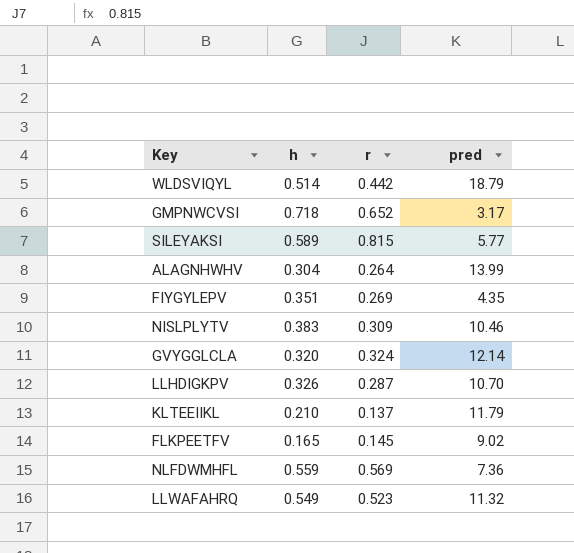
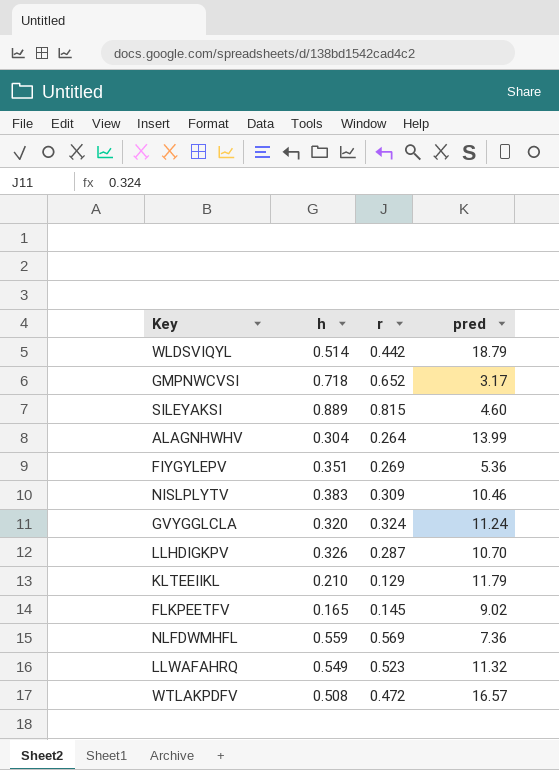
SILEYAKSI | h: 0.589 -> 0.889
SILEYAKSI | pred: 5.77 -> 4.60
FIYGYLEPV | pred: 4.35 -> 5.36
GVYGGLCLA | pred: 12.14 -> 11.24
KLTEEIIKL | r: 0.137 -> 0.129
row WTLAKPDFV: none -> 0.508 | 0.472 | 16.57

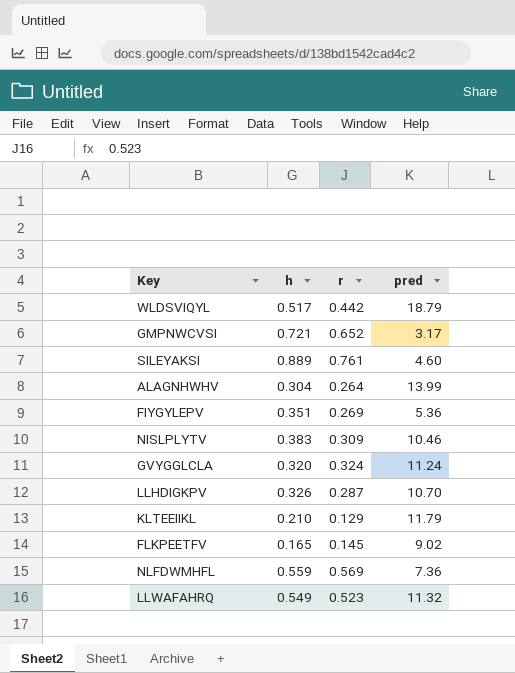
row WTLAKPDFV: 0.508 | 0.472 | 16.57 -> none
WLDSVIQYL | h: 0.514 -> 0.517
GMPNWCVSI | h: 0.718 -> 0.721
SILEYAKSI | r: 0.815 -> 0.761

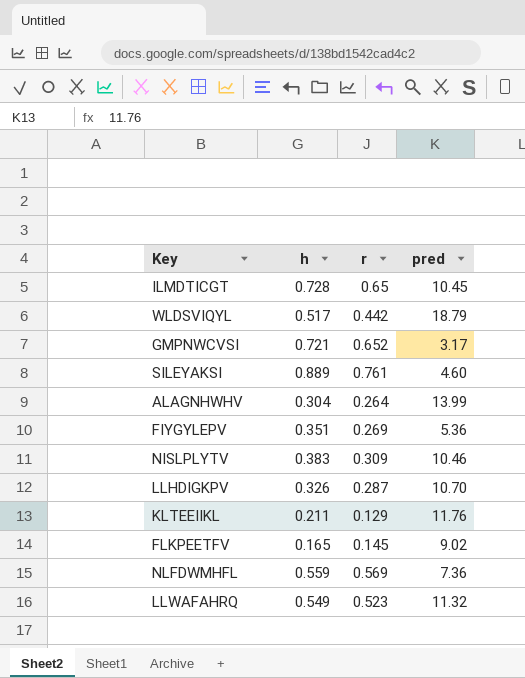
row GVYGGLCLA: 0.320 | 0.324 | 11.24 -> none
row ILMDTICGT: none -> 0.728 | 0.65 | 10.45
KLTEEIIKL | h: 0.210 -> 0.211
KLTEEIIKL | pred: 11.79 -> 11.76

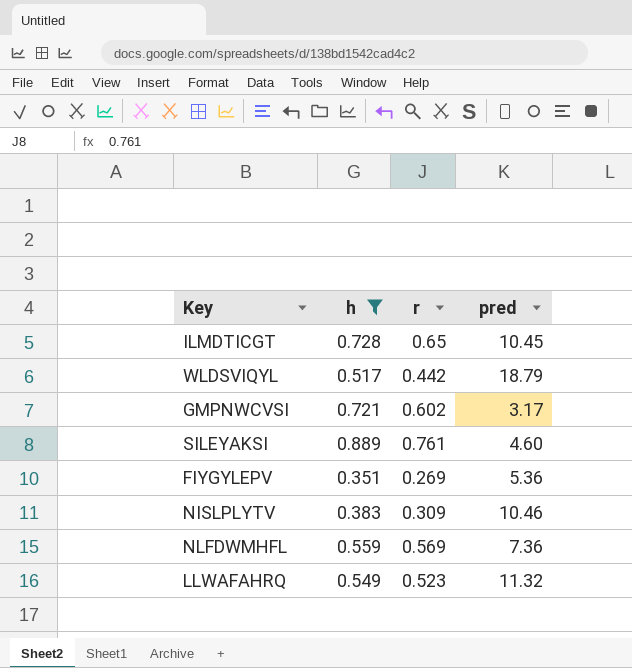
filter: none -> h >= 0.351
GMPNWCVSI | r: 0.652 -> 0.602

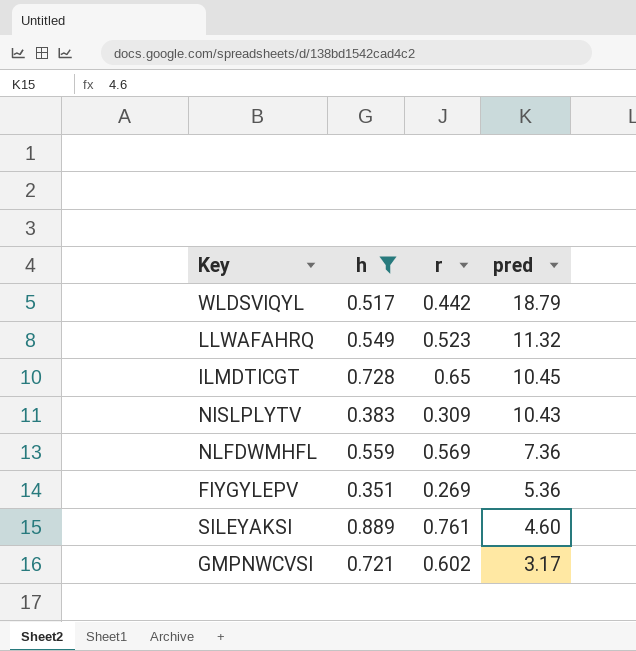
row order: none -> pred descending
NISLPLYTV | pred: 10.46 -> 10.43

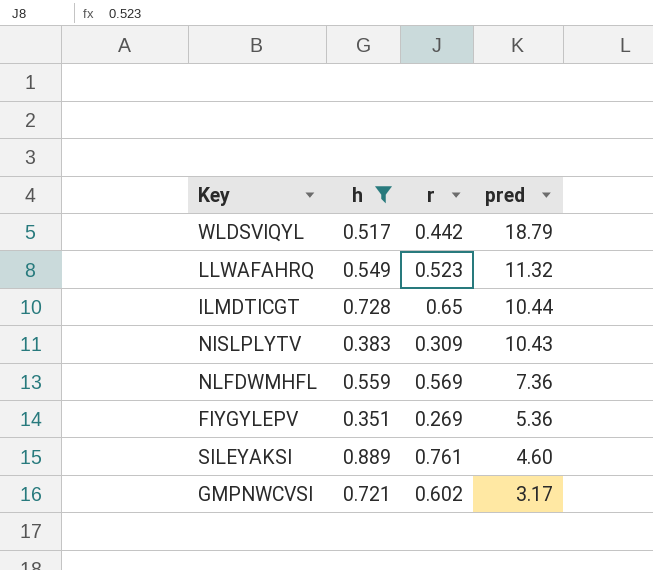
ILMDTICGT | pred: 10.45 -> 10.44

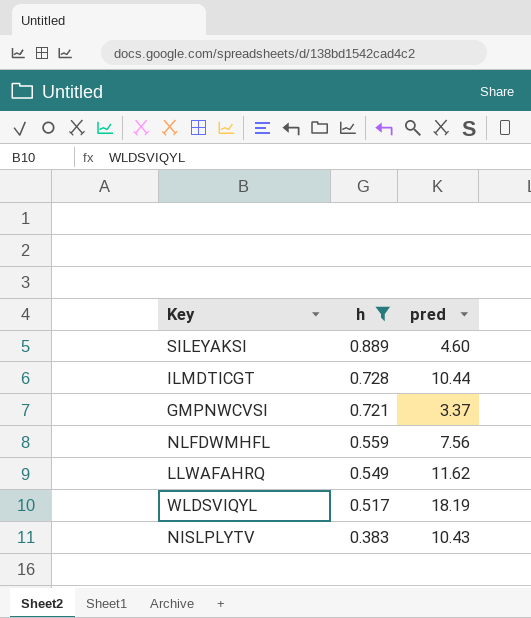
row order: pred descending -> h descending
column r | position: 3 -> none
row FIYGYLEPV: 0.351 | 0.269 | 5.36 -> none
GMPNWCVSI | pred: 3.17 -> 3.37
NLFDWMHFL | pred: 7.36 -> 7.56
LLWAFAHRQ | pred: 11.32 -> 11.62
WLDSVIQYL | pred: 18.79 -> 18.19

